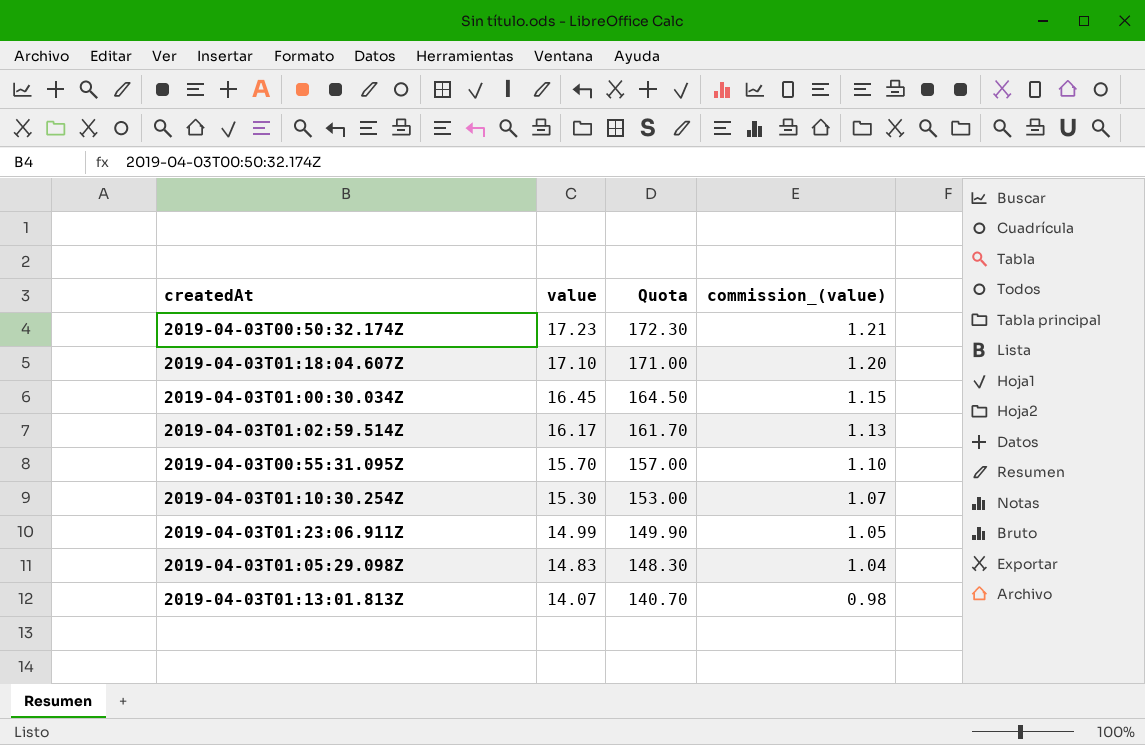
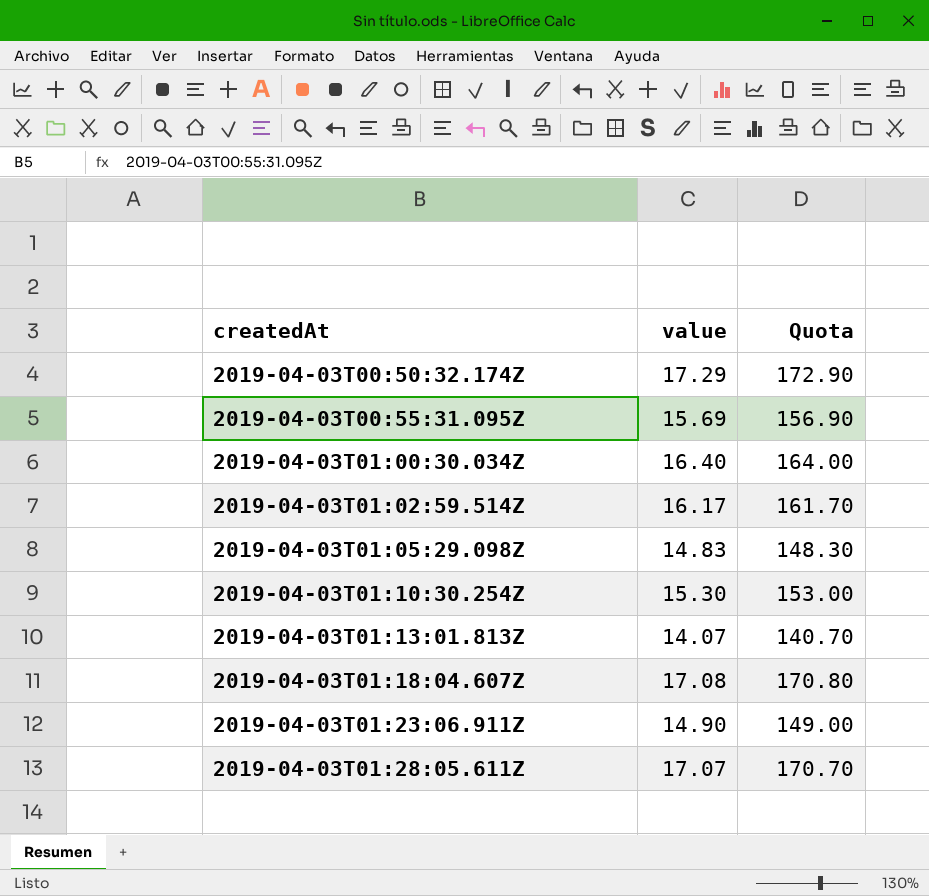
row order: value descending -> createdAt ascending
column commission_(value) | formula: [value] * 0.07 -> none
2019-04-03T00:50:32.174Z | value: 17.23 -> 17.29
2019-04-03T00:50:32.174Z | Quota: 172.30 -> 172.90
2019-04-03T00:55:31.095Z | value: 15.70 -> 15.69
2019-04-03T00:55:31.095Z | Quota: 157.00 -> 156.90
2019-04-03T01:00:30.034Z | value: 16.45 -> 16.40
2019-04-03T01:00:30.034Z | Quota: 164.50 -> 164.00
2019-04-03T01:18:04.607Z | value: 17.10 -> 17.08
2019-04-03T01:18:04.607Z | Quota: 171.00 -> 170.80
2019-04-03T01:23:06.911Z | value: 14.99 -> 14.90
2019-04-03T01:23:06.911Z | Quota: 149.90 -> 149.00
row 2019-04-03T01:28:05.611Z: none -> 17.07 | 170.70

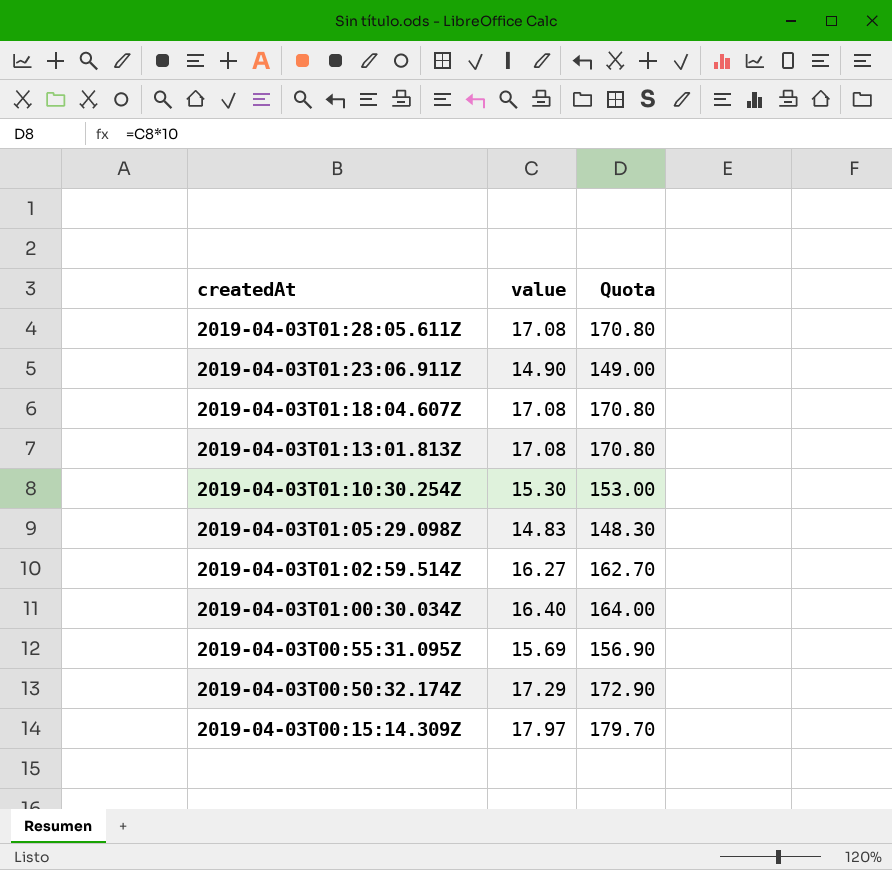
row order: createdAt ascending -> createdAt descending
2019-04-03T01:28:05.611Z | value: 17.07 -> 17.08
2019-04-03T01:28:05.611Z | Quota: 170.70 -> 170.80
2019-04-03T01:13:01.813Z | value: 14.07 -> 17.08
2019-04-03T01:13:01.813Z | Quota: 140.70 -> 170.80
2019-04-03T01:02:59.514Z | value: 16.17 -> 16.27
2019-04-03T01:02:59.514Z | Quota: 161.70 -> 162.70
row 2019-04-03T00:15:14.309Z: none -> 17.97 | 179.70

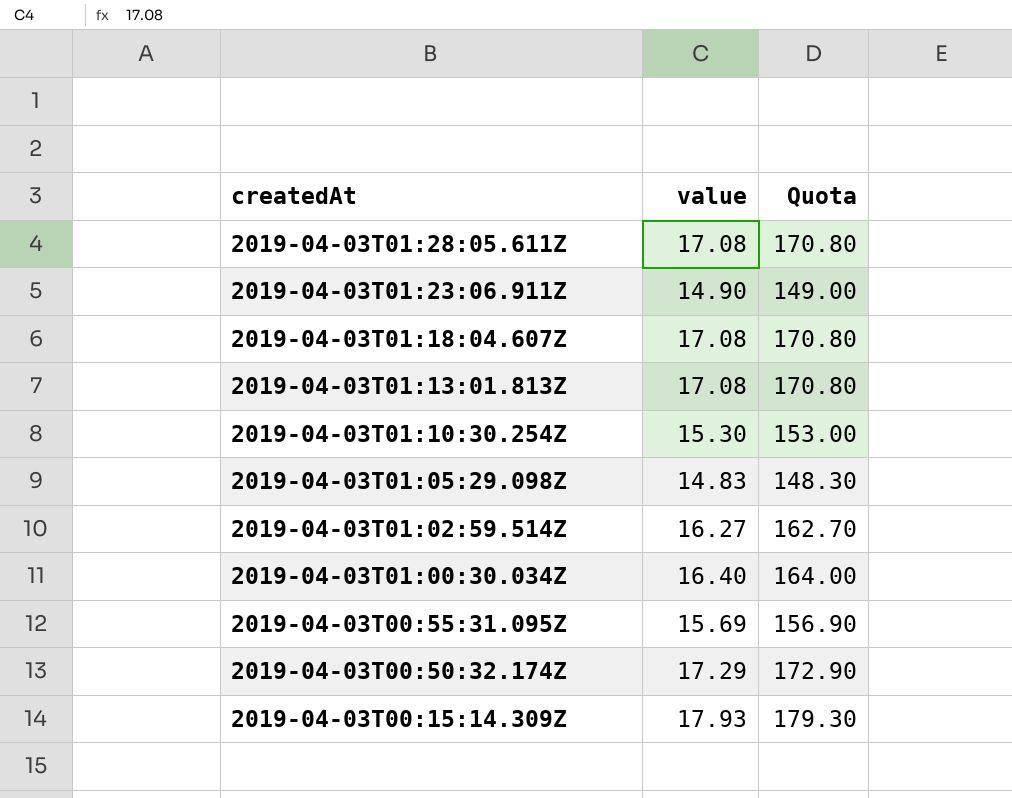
2019-04-03T00:15:14.309Z | value: 17.97 -> 17.93
2019-04-03T00:15:14.309Z | Quota: 179.70 -> 179.30

